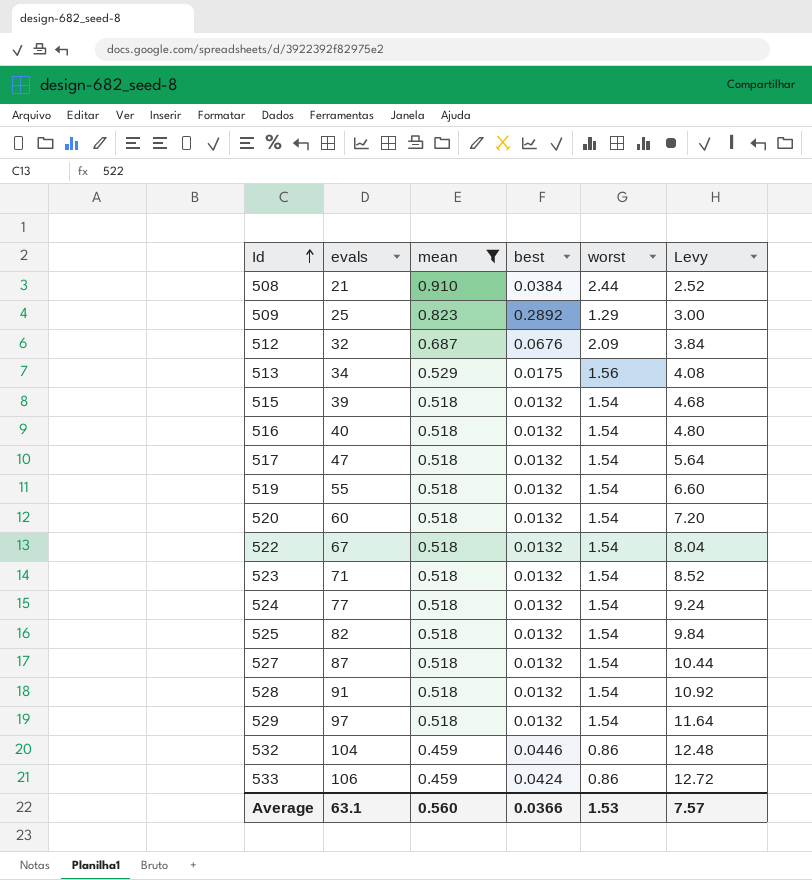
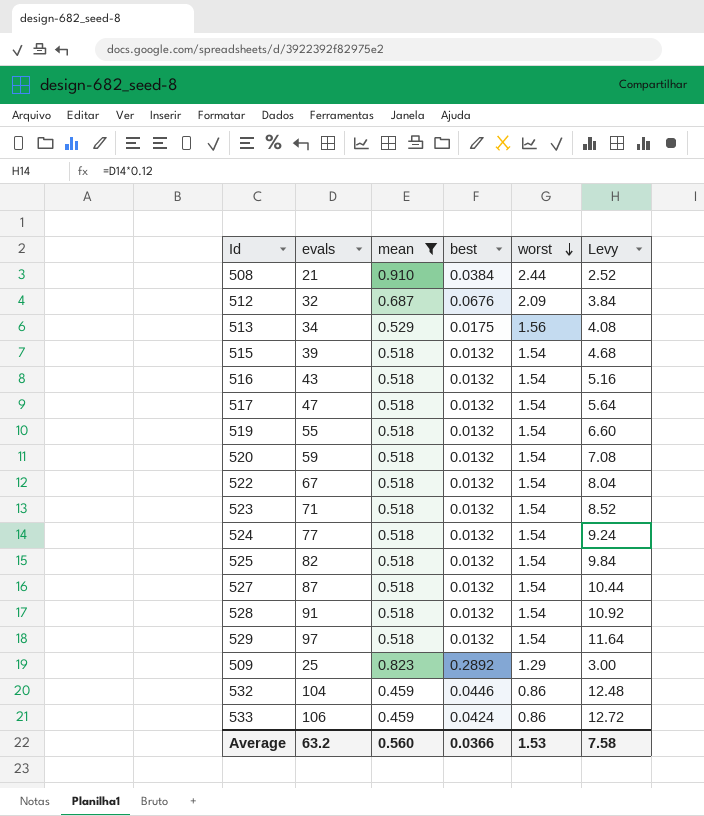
row order: Id ascending -> worst descending
516 | evals: 40 -> 43
516 | Levy: 4.80 -> 5.16
520 | evals: 60 -> 59
520 | Levy: 7.20 -> 7.08
Average | evals: 63.1 -> 63.2
Average | Levy: 7.57 -> 7.58

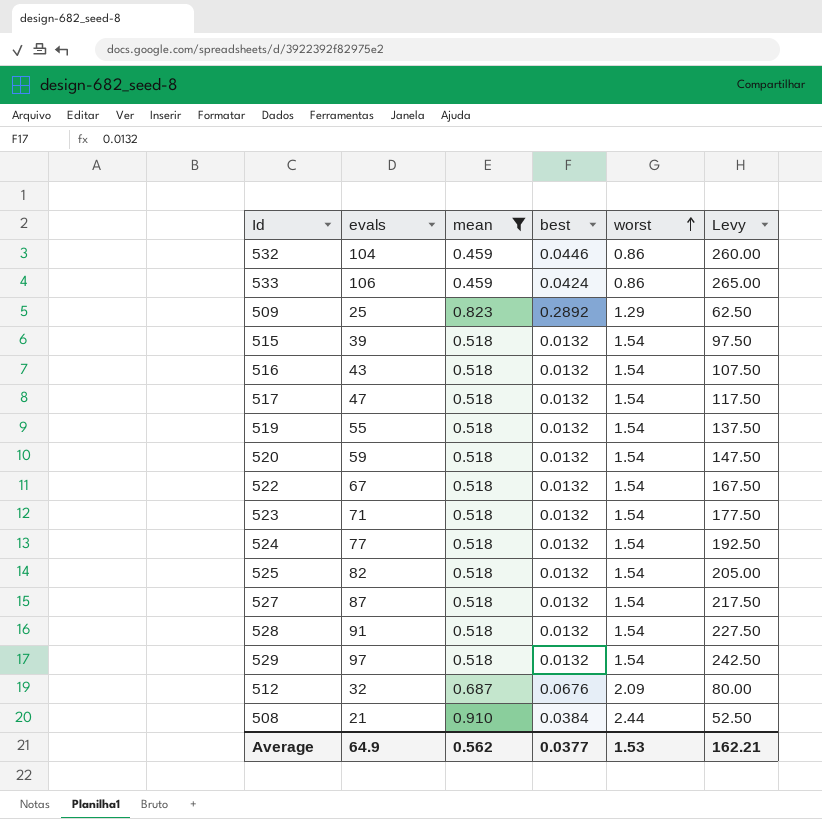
row order: worst descending -> worst ascending
column Levy | formula: [evals] * 0.12 -> [evals] * 2.5
row 513: 34 | 0.529 | 0.0175 | 1.56 | 4.08 -> none
Average | evals: 63.2 -> 64.9
Average | mean: 0.560 -> 0.562
Average | best: 0.0366 -> 0.0377
Average | Levy: 7.58 -> 162.21

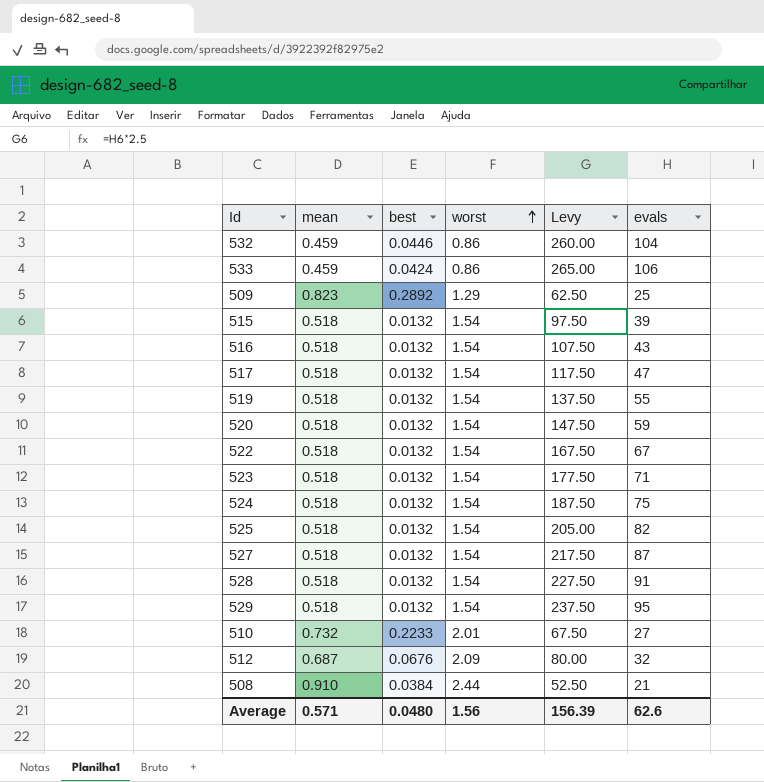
filter: mean != 0.732 -> none
column evals | position: 2 -> 6
524 | Levy: 192.50 -> 187.50
524 | evals: 77 -> 75
529 | Levy: 242.50 -> 237.50
529 | evals: 97 -> 95
Average | mean: 0.562 -> 0.571
Average | best: 0.0377 -> 0.0480
Average | worst: 1.53 -> 1.56
Average | Levy: 162.21 -> 156.39
Average | evals: 64.9 -> 62.6

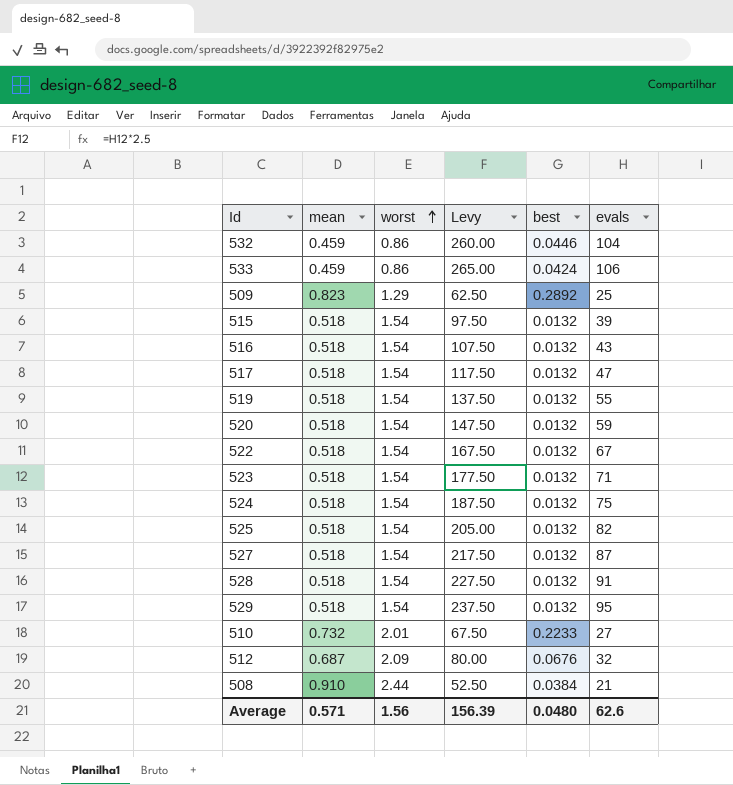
column best | position: 3 -> 5

